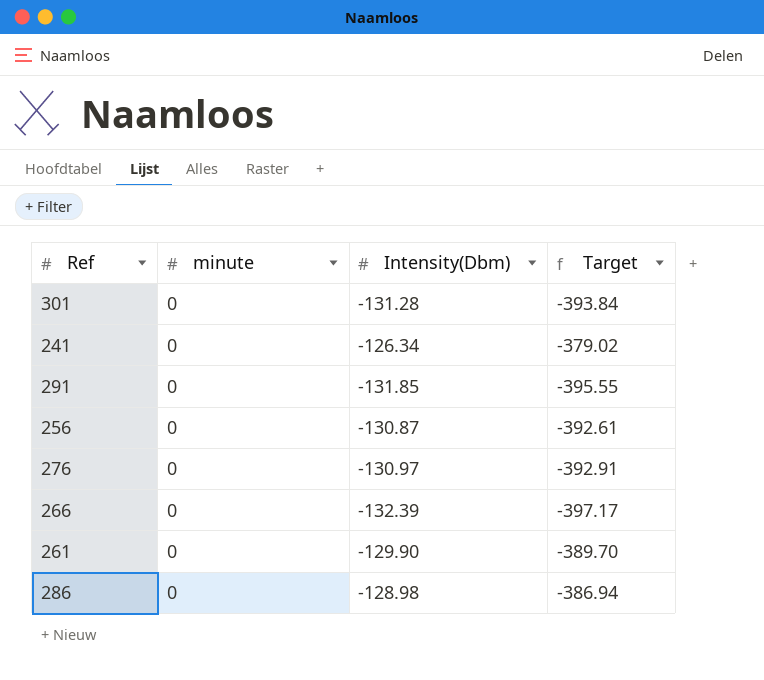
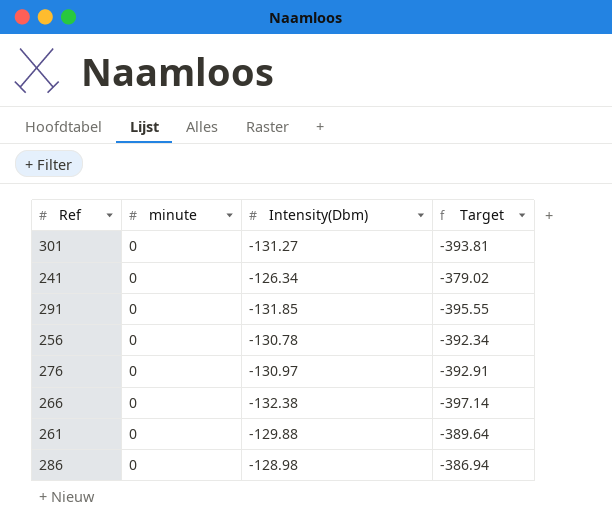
301 | Intensity(Dbm): -131.28 -> -131.27
301 | Target: -393.84 -> -393.81
256 | Intensity(Dbm): -130.87 -> -130.78
256 | Target: -392.61 -> -392.34
266 | Intensity(Dbm): -132.39 -> -132.38
266 | Target: -397.17 -> -397.14
261 | Intensity(Dbm): -129.90 -> -129.88
261 | Target: -389.70 -> -389.64

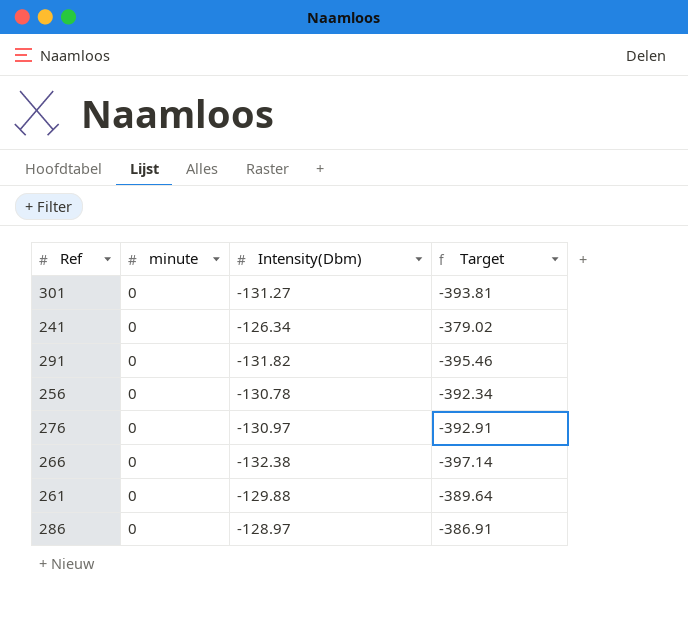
291 | Intensity(Dbm): -131.85 -> -131.82
291 | Target: -395.55 -> -395.46
286 | Intensity(Dbm): -128.98 -> -128.97
286 | Target: -386.94 -> -386.91

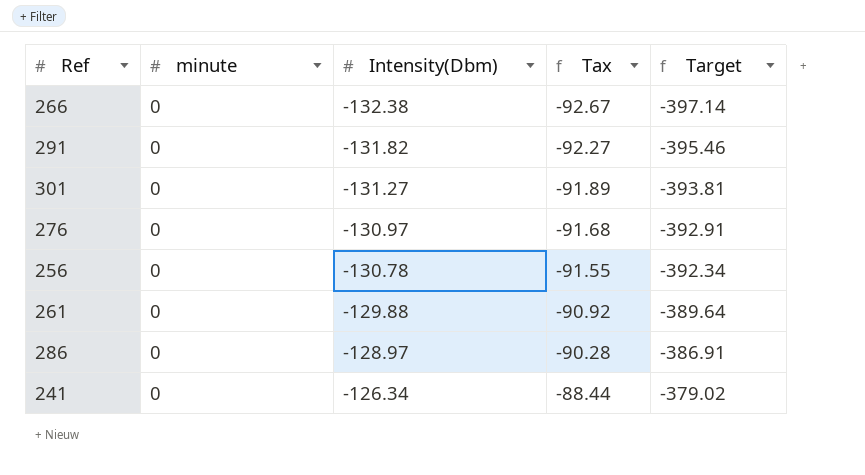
row order: none -> Intensity(Dbm) ascending
column Tax | formula: none -> [Intensity(Dbm)] * 0.7

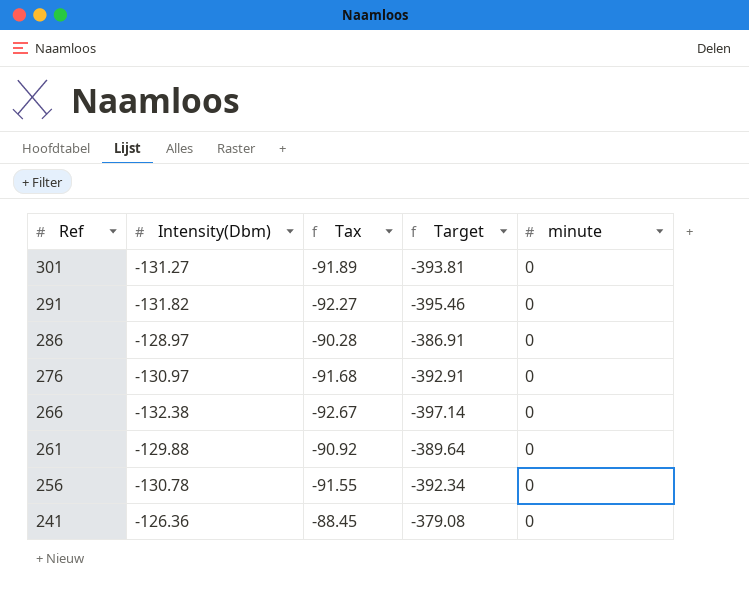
row order: Intensity(Dbm) ascending -> Ref descending
column minute | position: 2 -> 5
241 | Intensity(Dbm): -126.34 -> -126.36
241 | Tax: -88.44 -> -88.45
241 | Target: -379.02 -> -379.08

